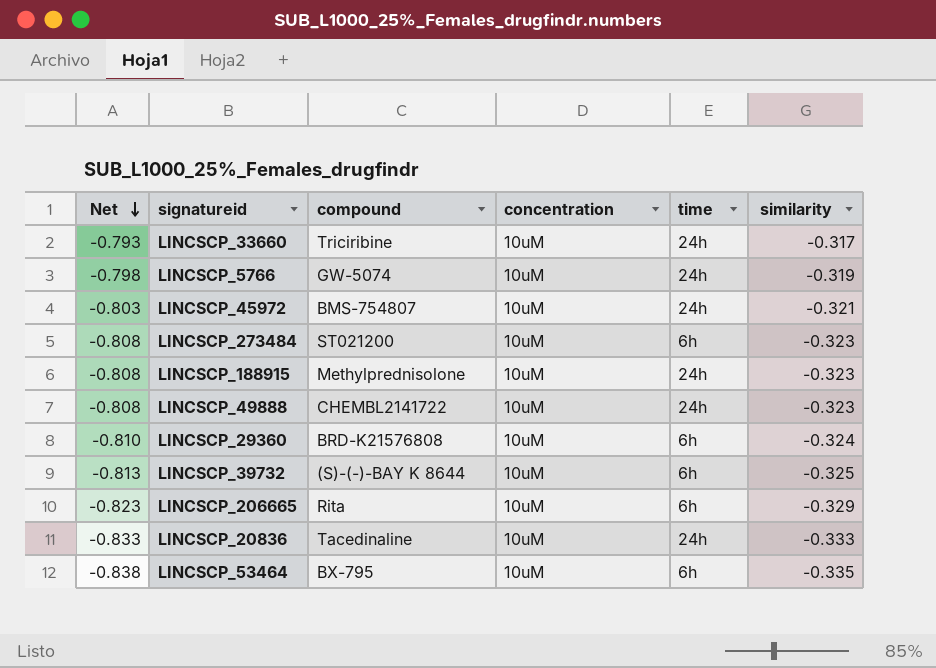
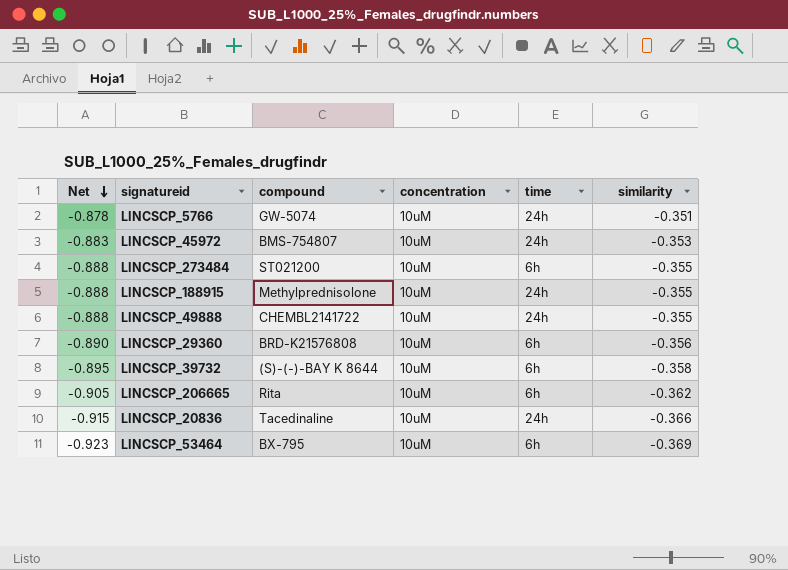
row LINCSCP_33660: -0.793 | Triciribine | 10uM | 24h | -0.317 -> none
LINCSCP_5766 | Net: -0.798 -> -0.878
LINCSCP_5766 | similarity: -0.319 -> -0.351
LINCSCP_45972 | Net: -0.803 -> -0.883
LINCSCP_45972 | similarity: -0.321 -> -0.353
LINCSCP_273484 | Net: -0.808 -> -0.888
LINCSCP_273484 | similarity: -0.323 -> -0.355
LINCSCP_188915 | Net: -0.808 -> -0.888
LINCSCP_188915 | similarity: -0.323 -> -0.355
LINCSCP_49888 | Net: -0.808 -> -0.888
LINCSCP_49888 | similarity: -0.323 -> -0.355
LINCSCP_29360 | Net: -0.810 -> -0.890
LINCSCP_29360 | similarity: -0.324 -> -0.356
LINCSCP_39732 | Net: -0.813 -> -0.895
LINCSCP_39732 | similarity: -0.325 -> -0.358
LINCSCP_206665 | Net: -0.823 -> -0.905
LINCSCP_206665 | similarity: -0.329 -> -0.362
LINCSCP_20836 | Net: -0.833 -> -0.915
LINCSCP_20836 | similarity: -0.333 -> -0.366
LINCSCP_53464 | Net: -0.838 -> -0.923
LINCSCP_53464 | similarity: -0.335 -> -0.369

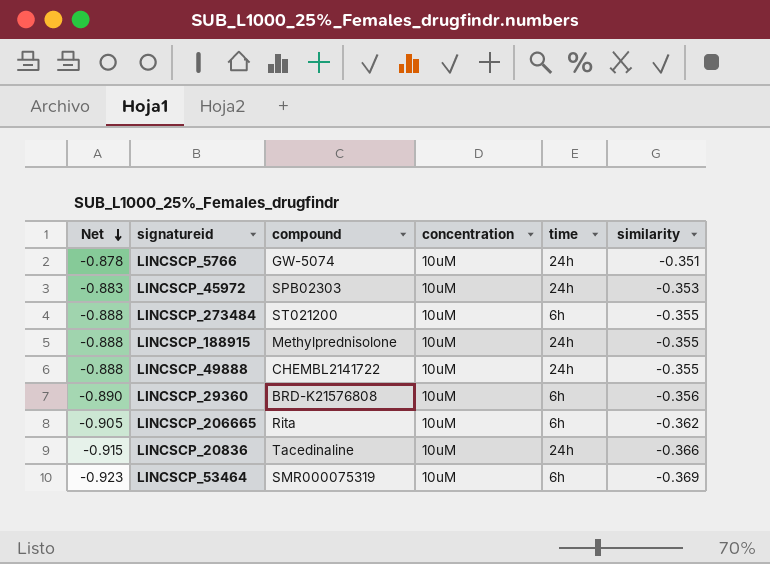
row LINCSCP_39732: -0.895 | (S)-(-)-BAY K 8644 | 10uM | 6h | -0.358 -> none
LINCSCP_45972 | compound: BMS-754807 -> SPB02303
LINCSCP_53464 | compound: BX-795 -> SMR000075319

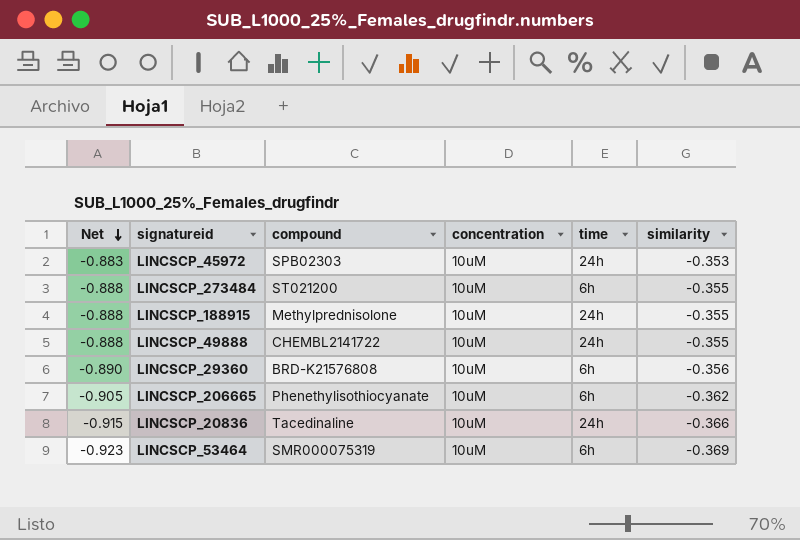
row LINCSCP_5766: -0.878 | GW-5074 | 10uM | 24h | -0.351 -> none
LINCSCP_206665 | compound: Rita -> Phenethylisothiocyanate

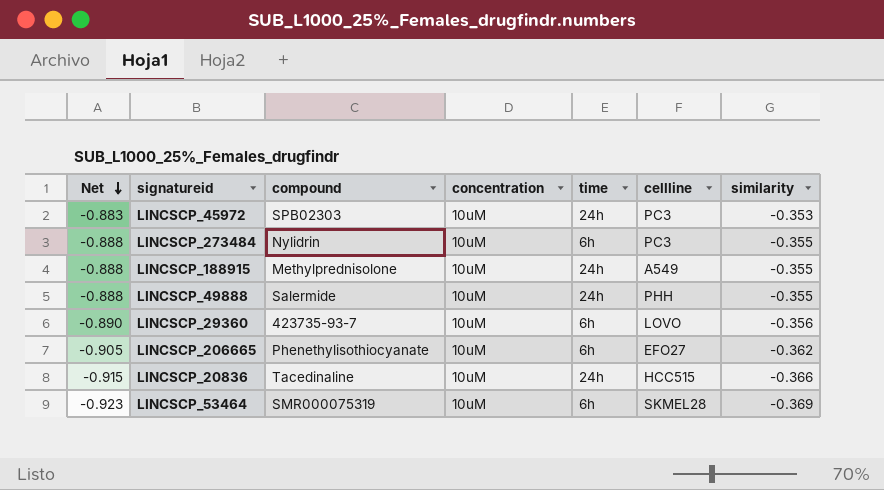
column cellline | position: none -> 6
LINCSCP_273484 | compound: ST021200 -> Nylidrin
LINCSCP_49888 | compound: CHEMBL2141722 -> Salermide
LINCSCP_29360 | compound: BRD-K21576808 -> 423735-93-7

